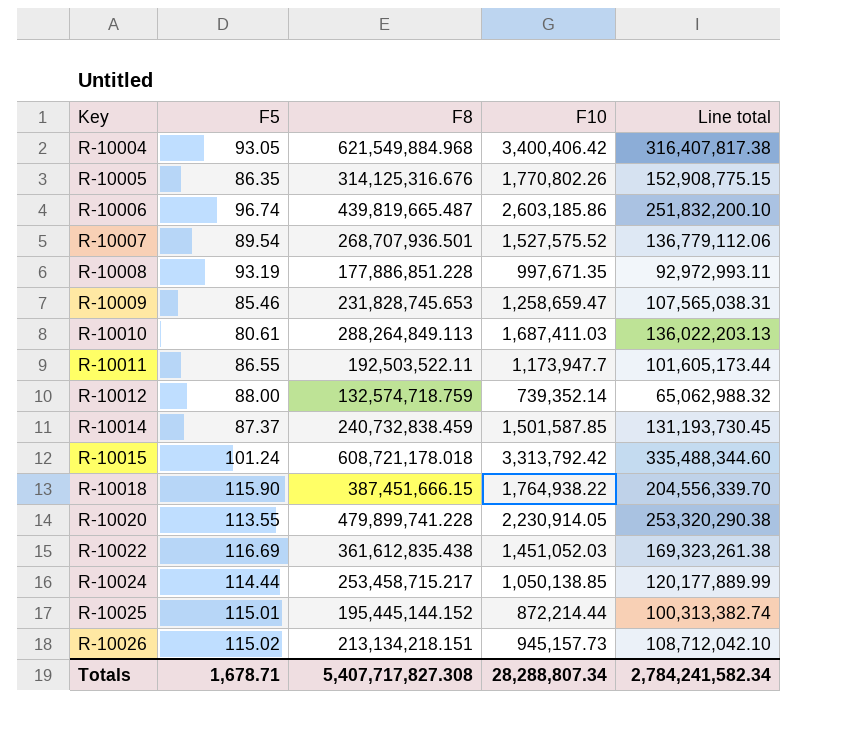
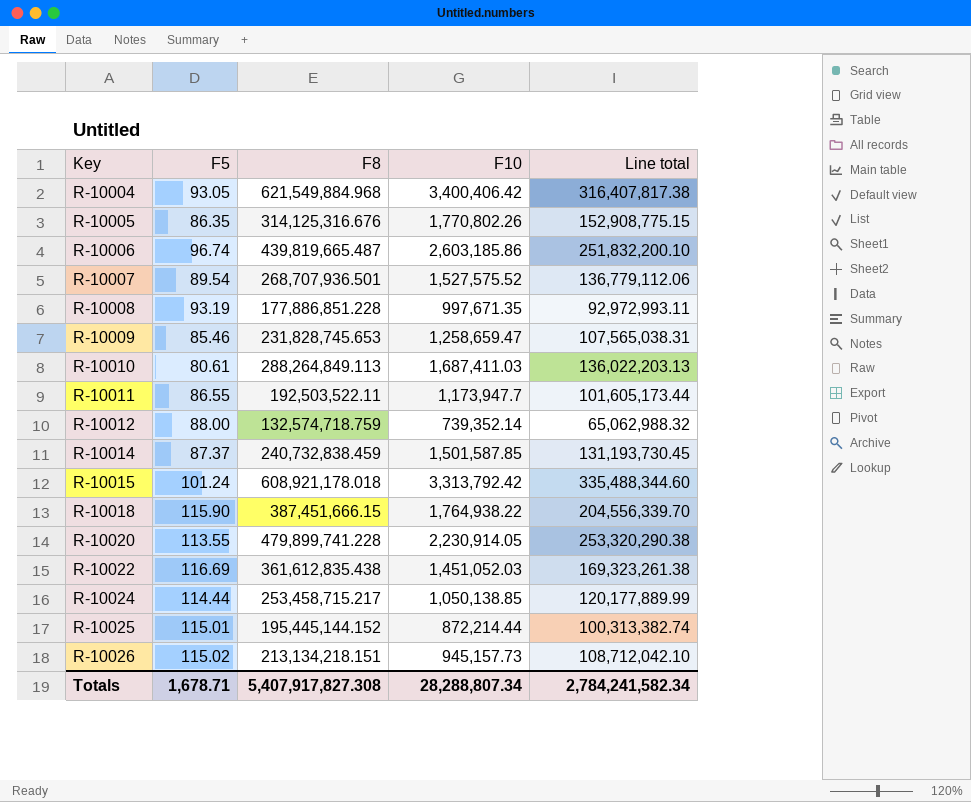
R-10015 | F8: 608,721,178.018 -> 608,921,178.018
Totals | F8: 5,407,717,827.308 -> 5,407,917,827.308

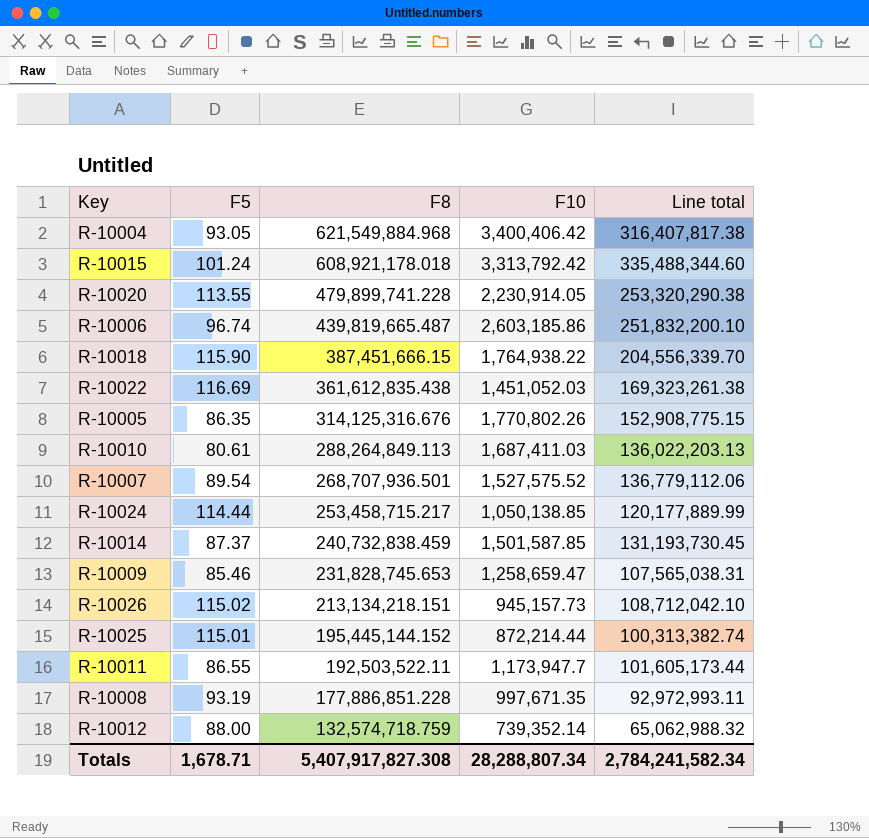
row order: Key ascending -> F8 descending

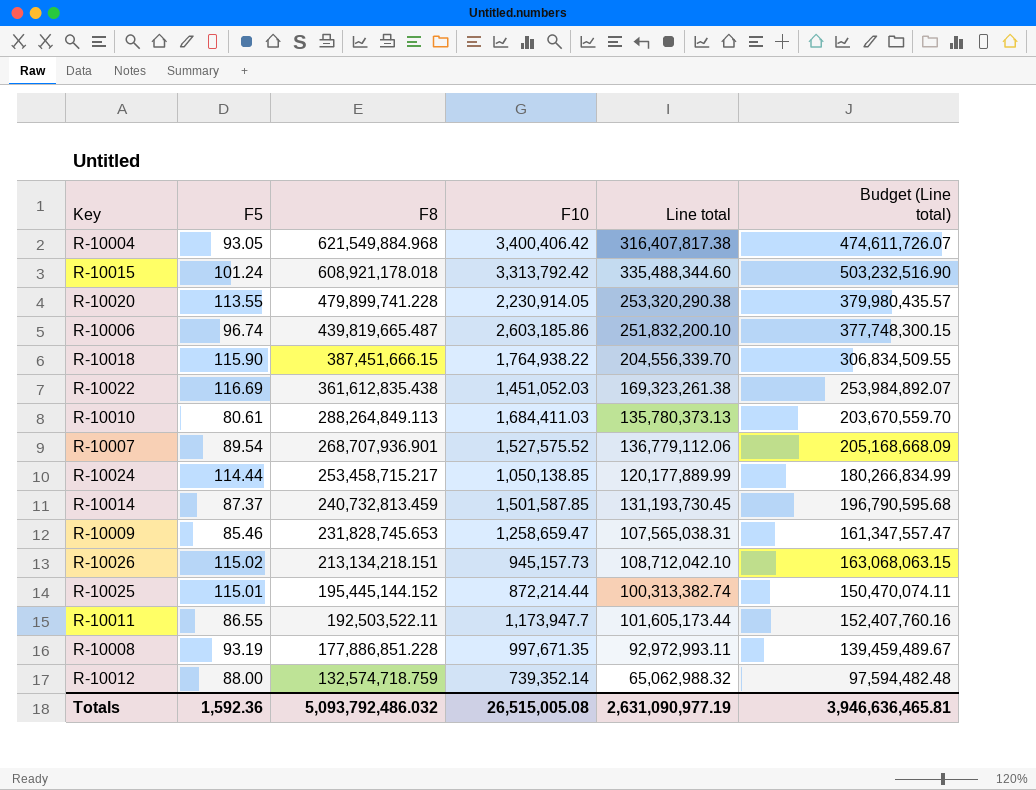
column Budget (Line total) | formula: none -> [Line total] * 1.5
row R-10005: 86.35 | 314,125,316.676 | 1,770,802.26 | 152,908,775.15 -> none
R-10010 | F10: 1,687,411.03 -> 1,684,411.03
R-10010 | Line total: 136,022,203.13 -> 135,780,373.13
R-10007 | F8: 268,707,936.501 -> 268,707,936.901
R-10014 | F8: 240,732,838.459 -> 240,732,813.459
Totals | F5: 1,678.71 -> 1,592.36
Totals | F8: 5,407,917,827.308 -> 5,093,792,486.032
Totals | F10: 28,288,807.34 -> 26,515,005.08
Totals | Line total: 2,784,241,582.34 -> 2,631,090,977.19

